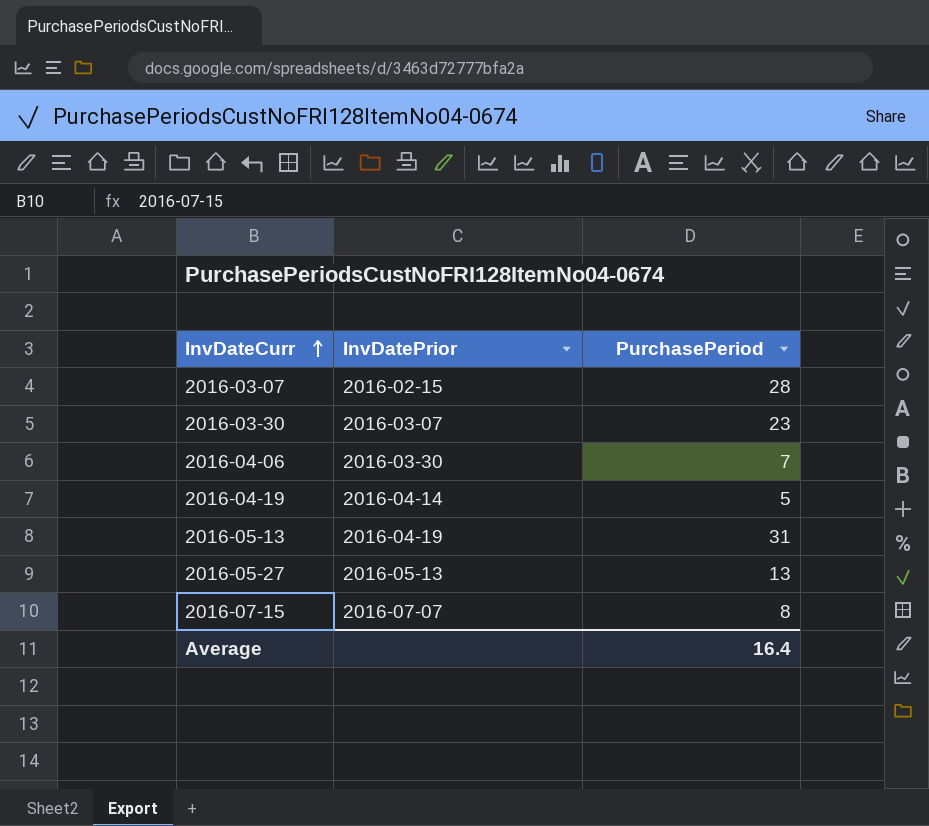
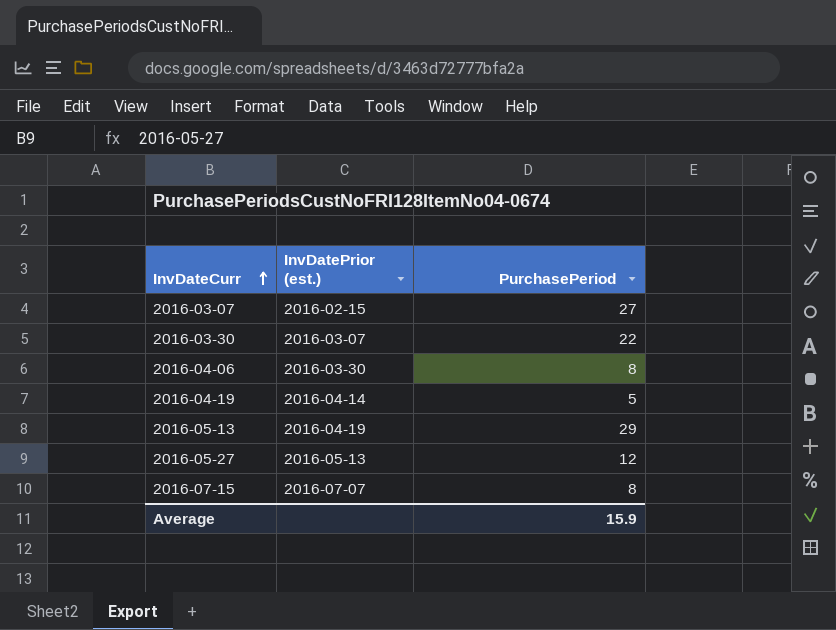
column name: InvDatePrior -> InvDatePrior (est.)
2016-03-07 | PurchasePeriod: 28 -> 27
2016-03-30 | PurchasePeriod: 23 -> 22
2016-04-06 | PurchasePeriod: 7 -> 8
2016-05-13 | PurchasePeriod: 31 -> 29
2016-05-27 | PurchasePeriod: 13 -> 12
Average | PurchasePeriod: 16.4 -> 15.9

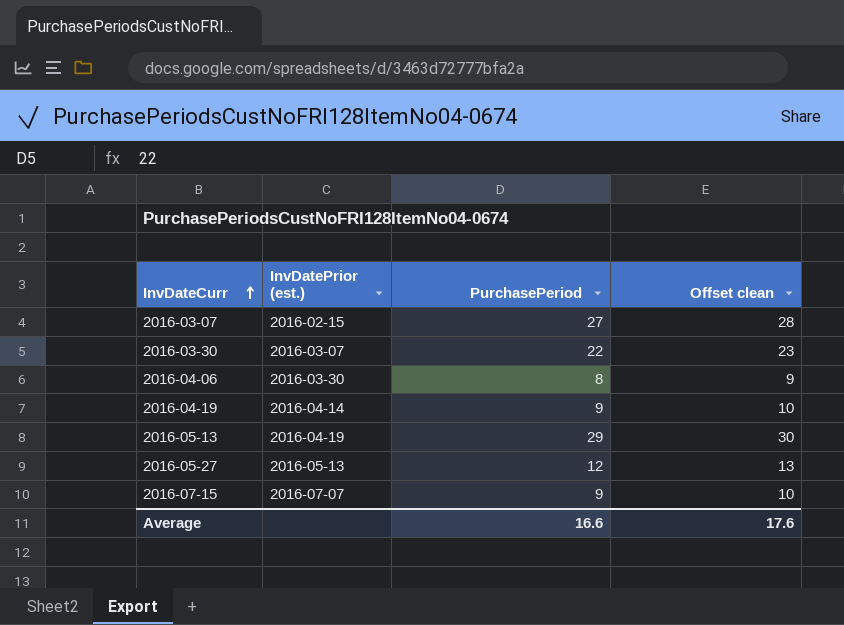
column Offset clean | formula: none -> [PurchasePeriod] + 1
2016-04-19 | PurchasePeriod: 5 -> 9
2016-07-15 | PurchasePeriod: 8 -> 9
Average | PurchasePeriod: 15.9 -> 16.6

